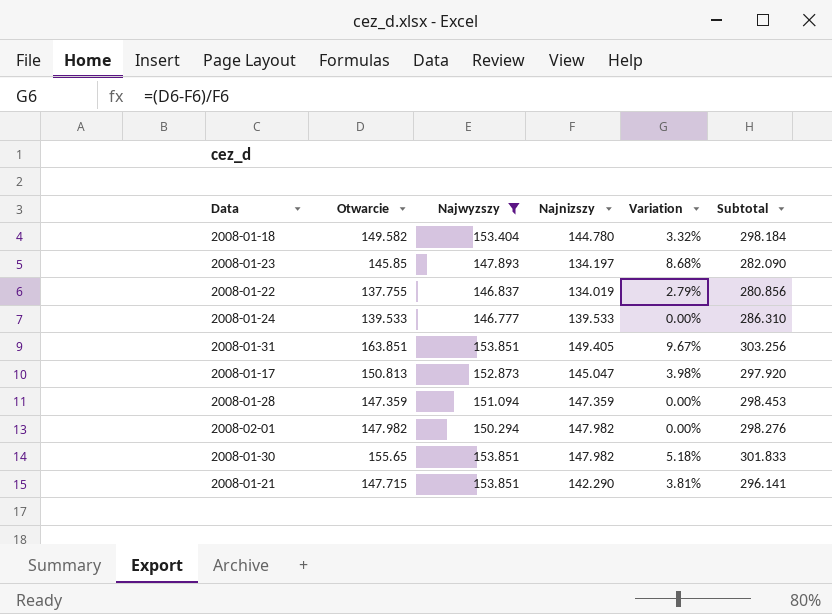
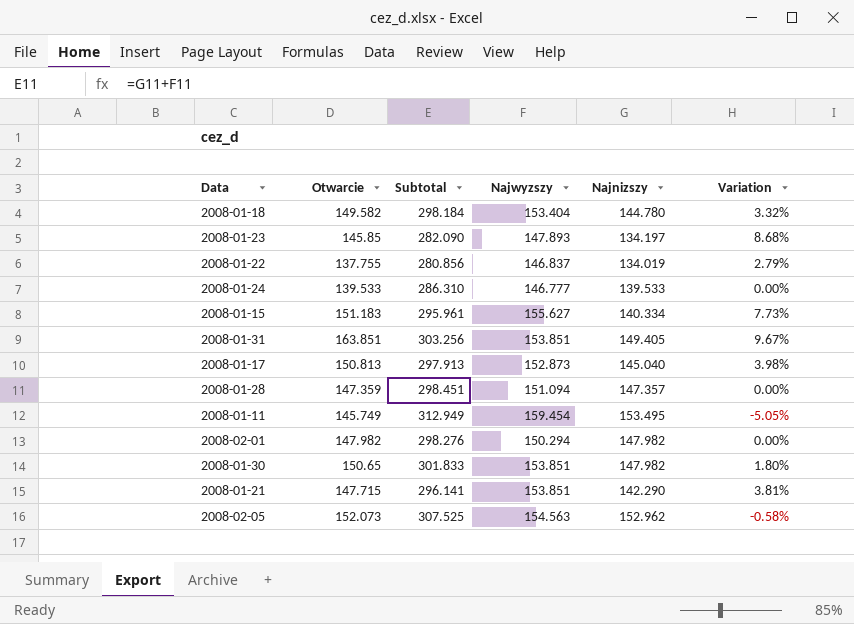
filter: Najwyzszy <= 153.851 -> none
column Subtotal | position: 6 -> 3
2008-01-17 | Subtotal: 297.920 -> 297.913
2008-01-17 | Najnizszy: 145.047 -> 145.040
2008-01-28 | Subtotal: 298.453 -> 298.451
2008-01-28 | Najnizszy: 147.359 -> 147.357
2008-01-30 | Otwarcie: 155.65 -> 150.65
2008-01-30 | Variation: 5.18% -> 1.80%

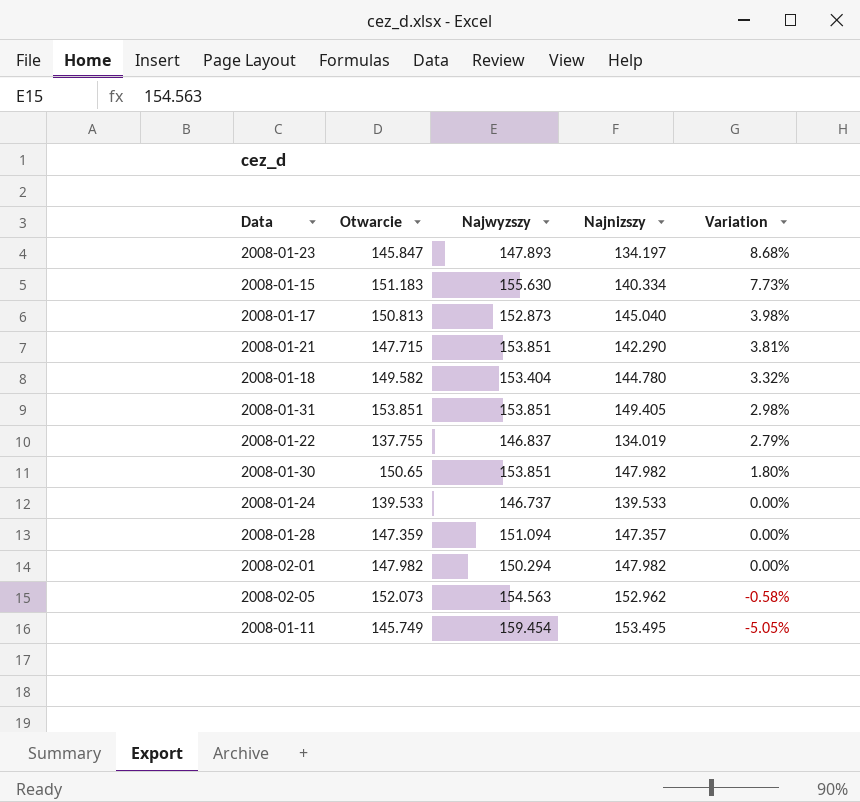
row order: none -> Variation descending
column Subtotal | formula: [Najwyzszy] + [Najnizszy] -> none
2008-01-23 | Otwarcie: 145.85 -> 145.847
2008-01-15 | Najwyzszy: 155.627 -> 155.630
2008-01-31 | Otwarcie: 163.851 -> 153.851
2008-01-31 | Variation: 9.67% -> 2.98%
2008-01-24 | Najwyzszy: 146.777 -> 146.737

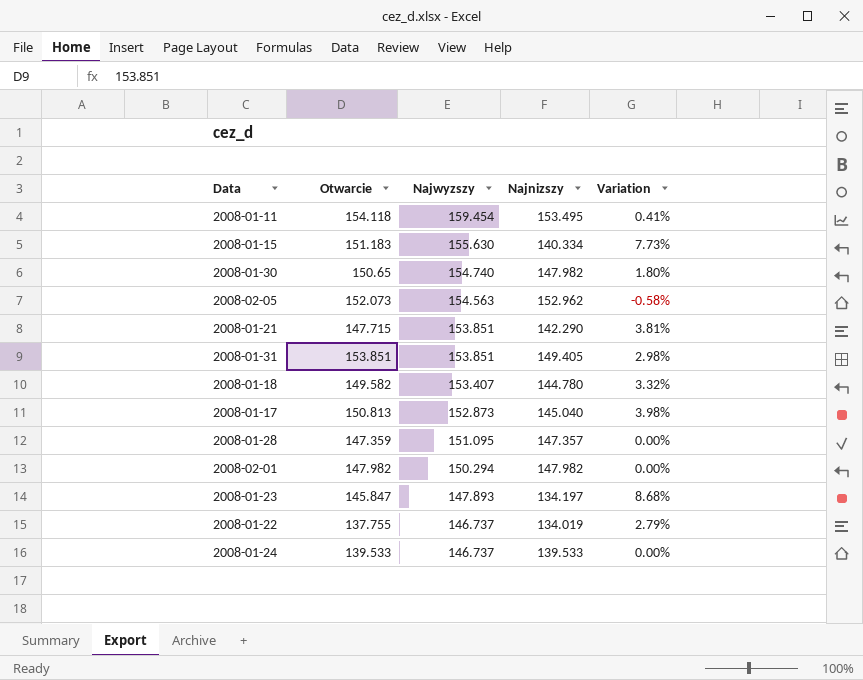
row order: Variation descending -> Najwyzszy descending
2008-01-11 | Otwarcie: 145.749 -> 154.118
2008-01-11 | Variation: -5.05% -> 0.41%
2008-01-30 | Najwyzszy: 153.851 -> 154.740
2008-01-18 | Najwyzszy: 153.404 -> 153.407
2008-01-28 | Najwyzszy: 151.094 -> 151.095
2008-01-22 | Najwyzszy: 146.837 -> 146.737

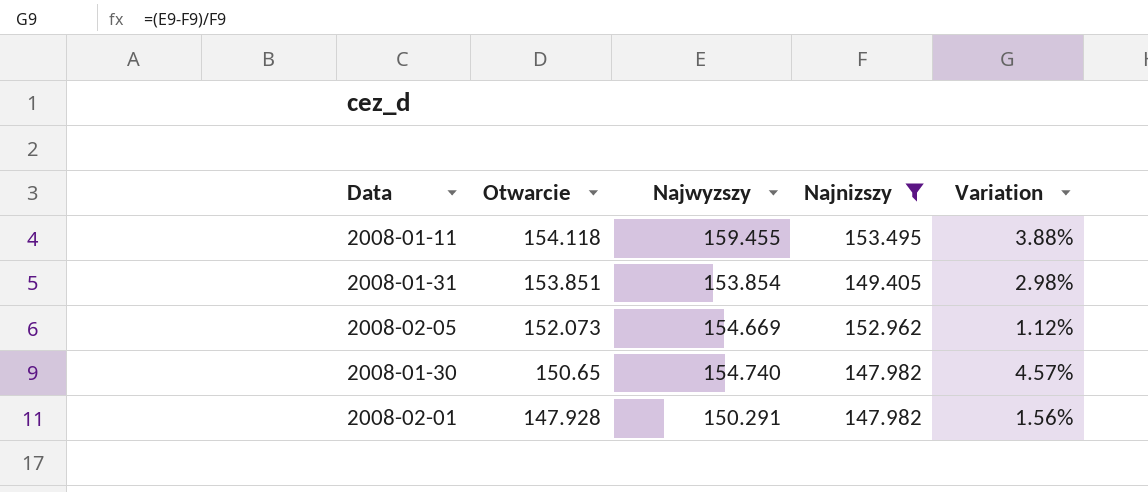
filter: none -> Najnizszy >= 147.982
row order: Najwyzszy descending -> Otwarcie descending
column Variation | formula: ([Otwarcie] - [Najnizszy]) / [Najnizszy] -> ([Najwyzszy] - [Najnizszy]) / [Najnizszy]
2008-01-11 | Najwyzszy: 159.454 -> 159.455
2008-01-31 | Najwyzszy: 153.851 -> 153.854
2008-02-05 | Najwyzszy: 154.563 -> 154.669
2008-02-01 | Otwarcie: 147.982 -> 147.928
2008-02-01 | Najwyzszy: 150.294 -> 150.291

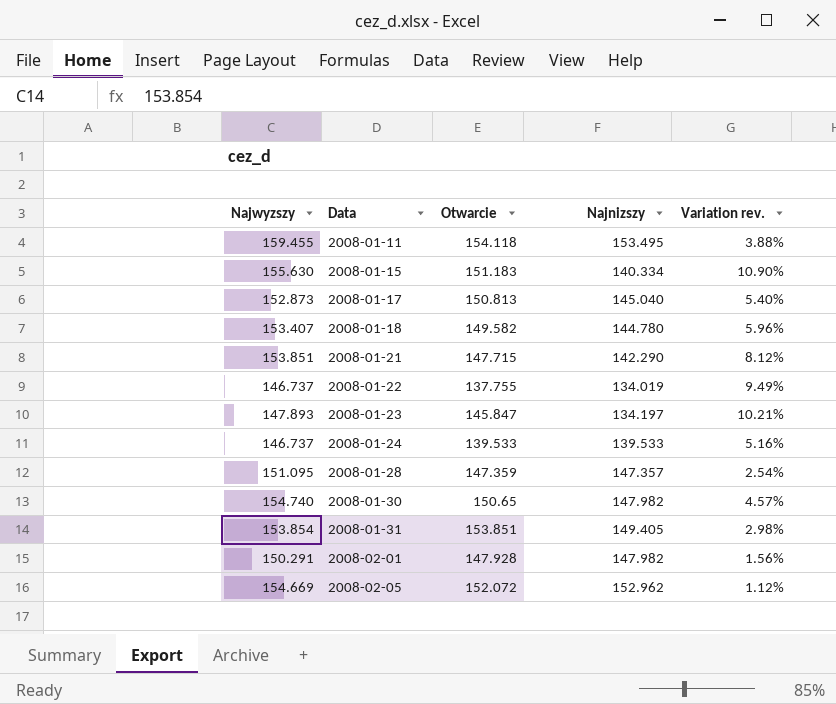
filter: Najnizszy >= 147.982 -> none
row order: Otwarcie descending -> Data ascending
column Najwyzszy | position: 3 -> 1
column name: Variation -> Variation rev.
2008-02-05 | Otwarcie: 152.073 -> 152.072

